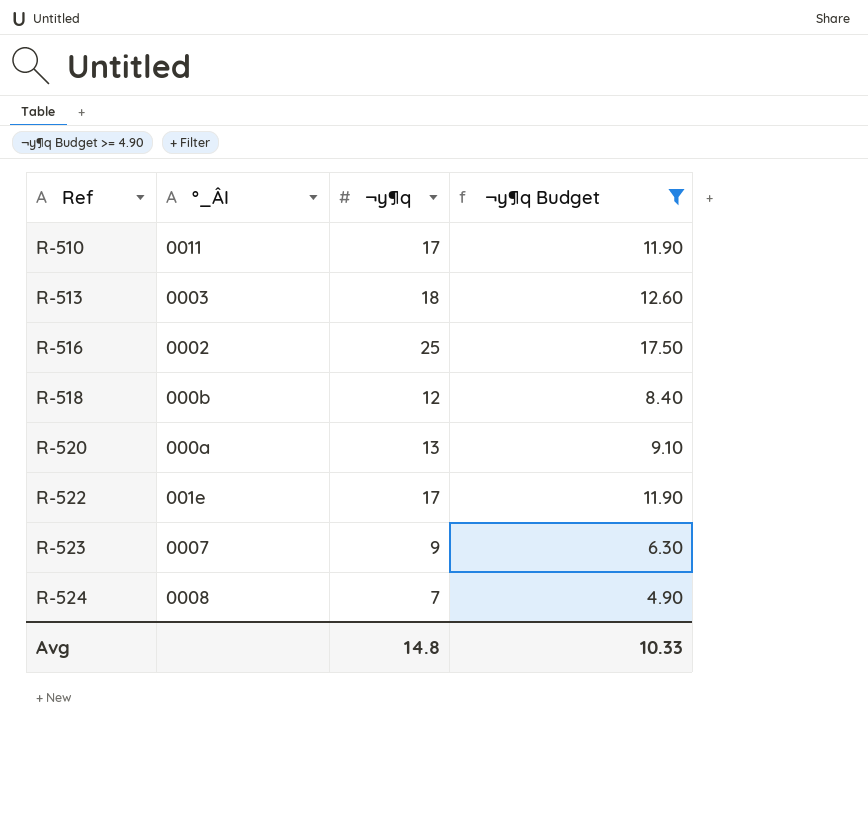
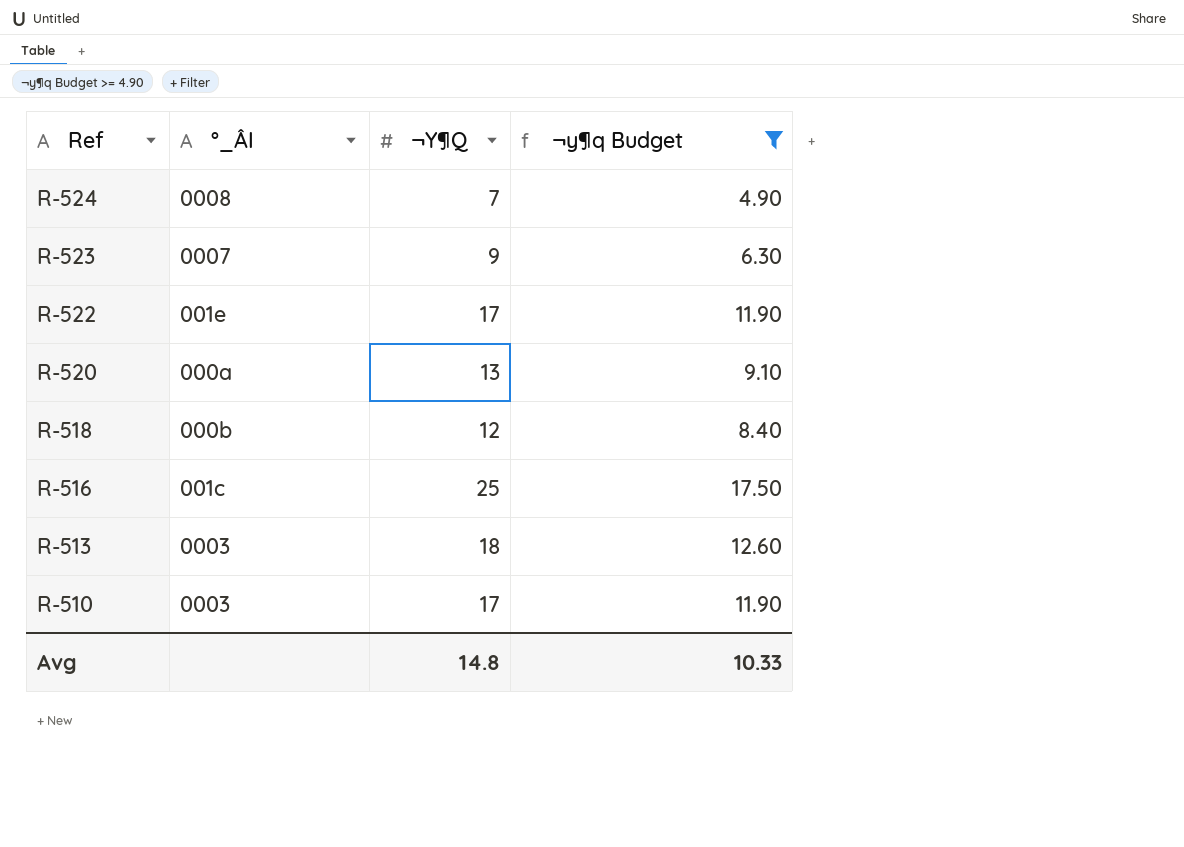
row order: Ref ascending -> Ref descending
column name: ¬y¶q -> ¬Y¶Q
R-516 | °_ÂI: 0002 -> 001c
R-510 | °_ÂI: 0011 -> 0003

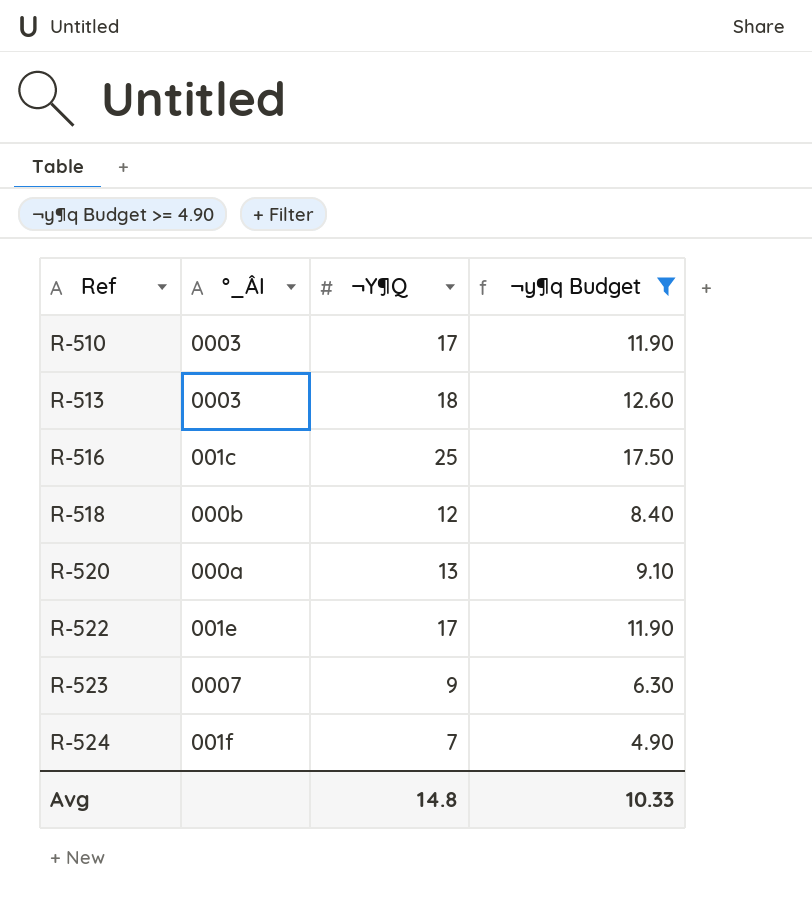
row order: Ref descending -> Ref ascending
R-524 | °_ÂI: 0008 -> 001f

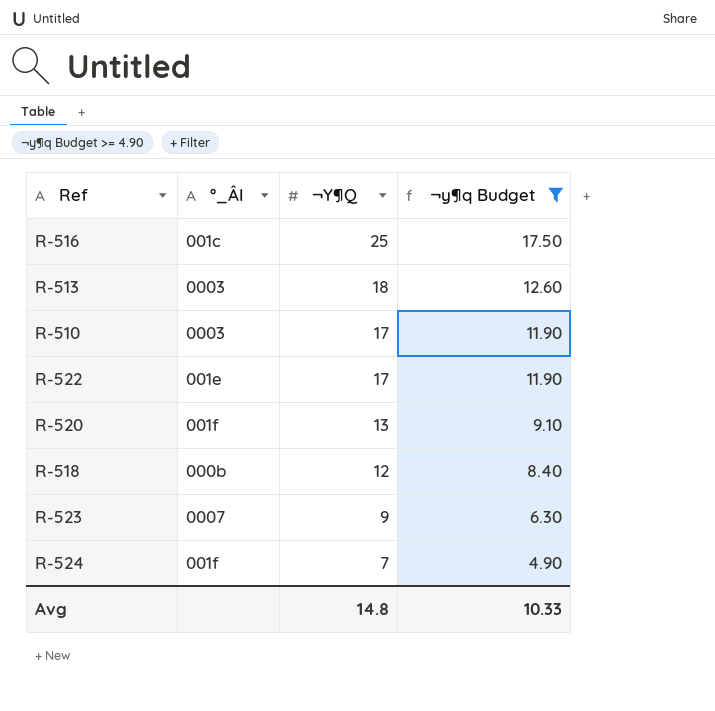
row order: Ref ascending -> ¬Y¶Q descending
R-520 | °_ÂI: 000a -> 001f

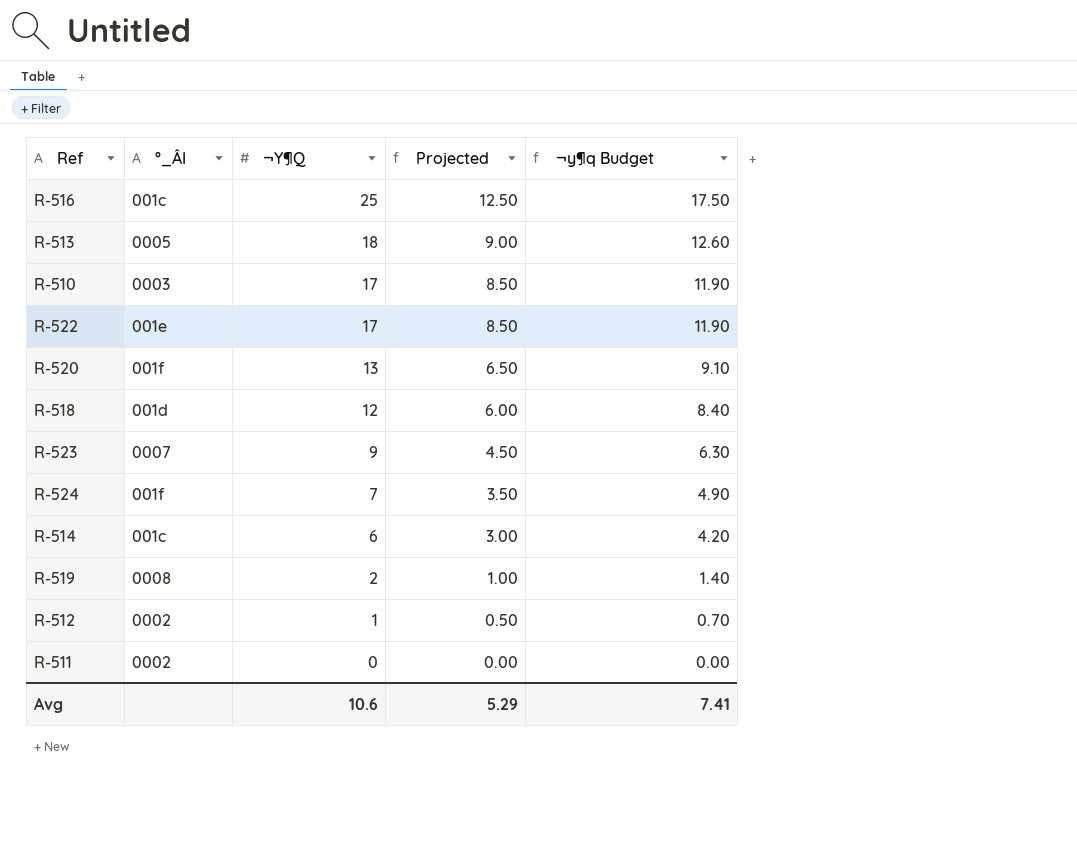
filter: ¬y¶q Budget >= 4.90 -> none
column Projected | formula: none -> [¬Y¶Q] * 0.5
R-513 | °_ÂI: 0003 -> 0005
R-518 | °_ÂI: 000b -> 001d
Avg | ¬Y¶Q: 14.8 -> 10.6
Avg | ¬y¶q Budget: 10.33 -> 7.41

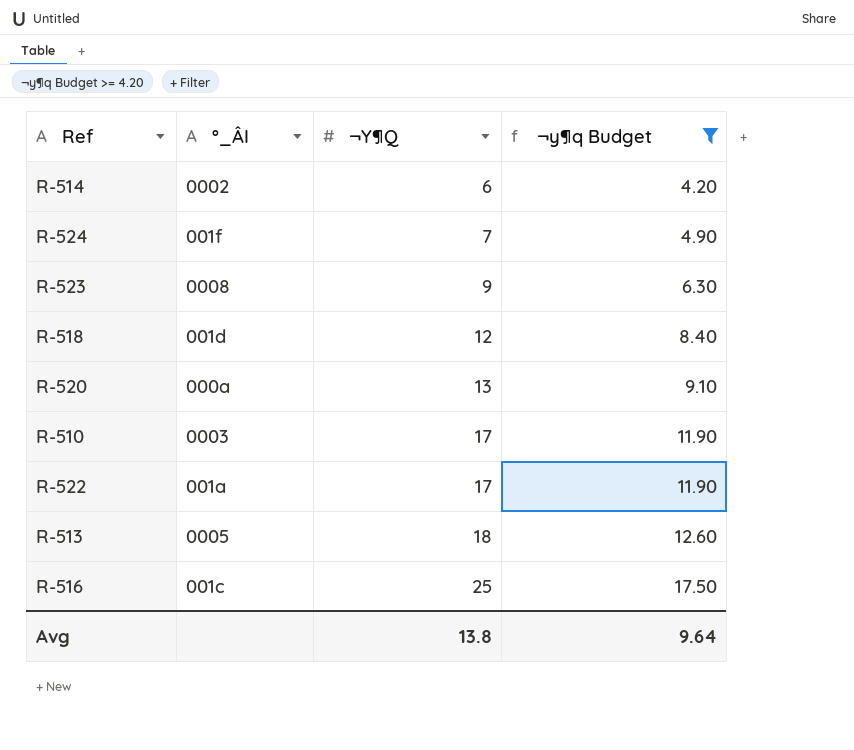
filter: none -> ¬y¶q Budget >= 4.20
row order: ¬Y¶Q descending -> ¬Y¶Q ascending
column Projected | formula: [¬Y¶Q] * 0.5 -> none
R-514 | °_ÂI: 001c -> 0002
R-523 | °_ÂI: 0007 -> 0008
R-520 | °_ÂI: 001f -> 000a
R-522 | °_ÂI: 001e -> 001a
Avg | ¬Y¶Q: 10.6 -> 13.8
Avg | ¬y¶q Budget: 7.41 -> 9.64

